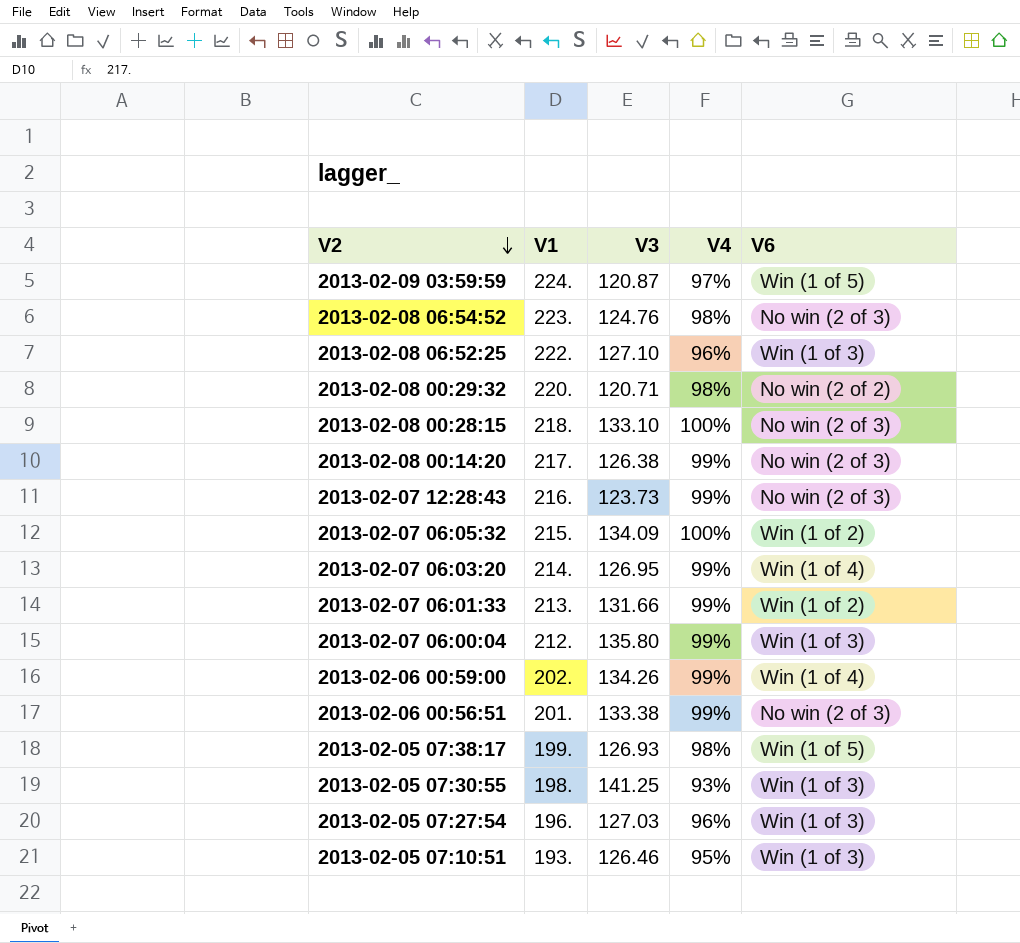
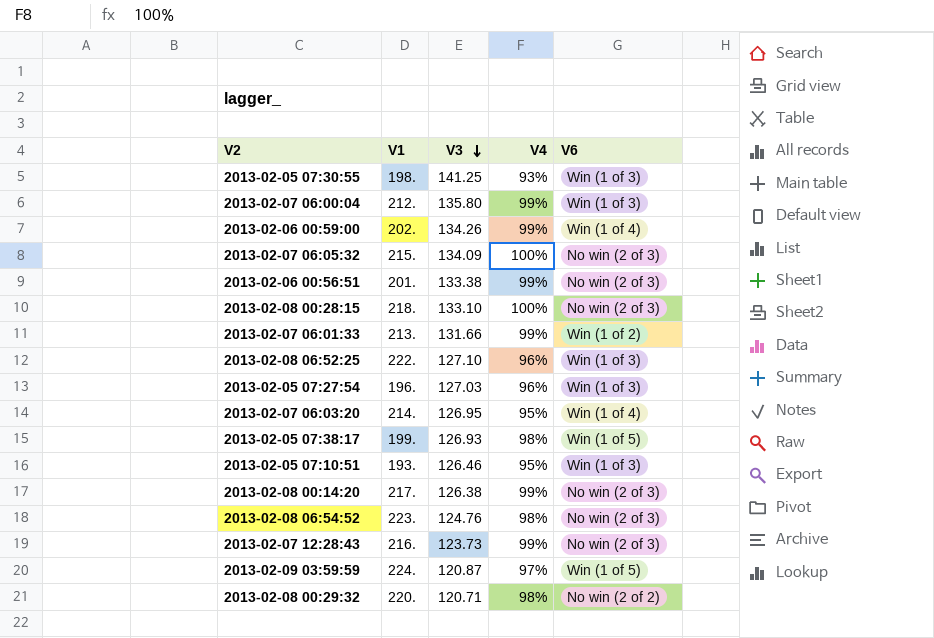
row order: V2 descending -> V3 descending
2013-02-07 06:05:32 | V6: Win (1 of 2) -> No win (2 of 3)
2013-02-07 06:03:20 | V4: 99% -> 95%

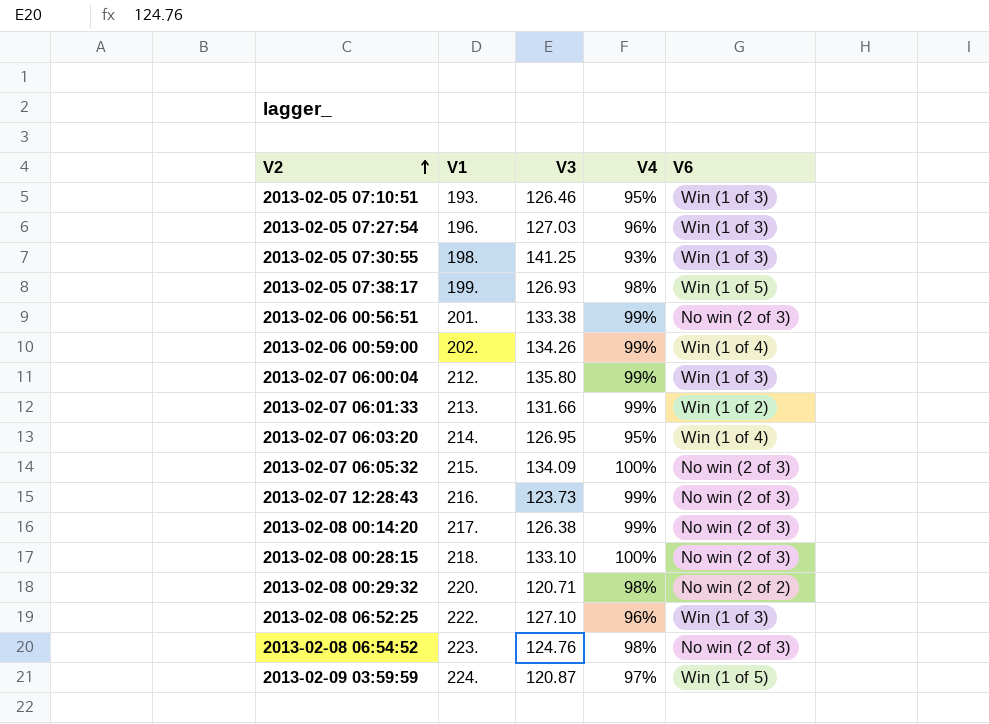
row order: V3 descending -> V2 ascending

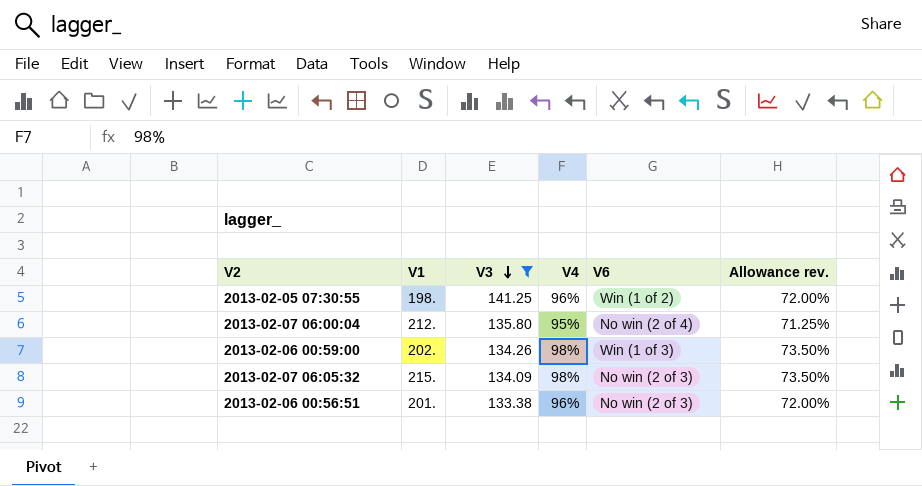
filter: none -> V3 >= 133.38
row order: V2 ascending -> V3 descending
column Allowance rev. | formula: none -> [V4] * 0.75
2013-02-05 07:30:55 | V4: 93% -> 96%
2013-02-05 07:30:55 | V6: Win (1 of 3) -> Win (1 of 2)
2013-02-07 06:00:04 | V4: 99% -> 95%
2013-02-07 06:00:04 | V6: Win (1 of 3) -> No win (2 of 4)
2013-02-06 00:59:00 | V4: 99% -> 98%
2013-02-06 00:59:00 | V6: Win (1 of 4) -> Win (1 of 3)
2013-02-07 06:05:32 | V4: 100% -> 98%
2013-02-06 00:56:51 | V4: 99% -> 96%

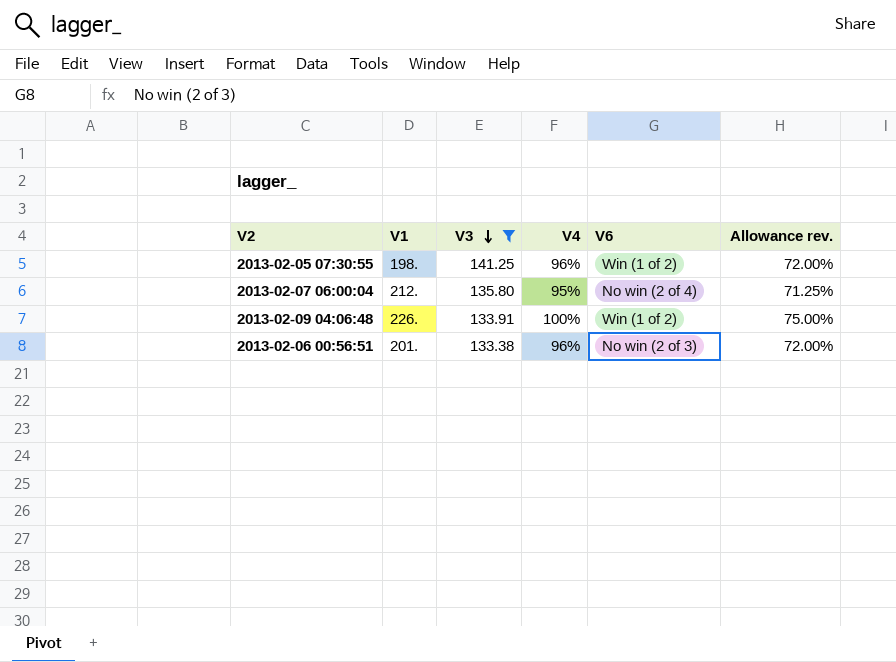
row 2013-02-06 00:59:00: 202. | 134.26 | 98% | Win (1 of 3) | 73.50% -> none
row 2013-02-07 06:05:32: 215. | 134.09 | 98% | No win (2 of 3) | 73.50% -> none
row 2013-02-09 04:06:48: none -> 226. | 133.91 | 100% | Win (1 of 2) | 75.00%

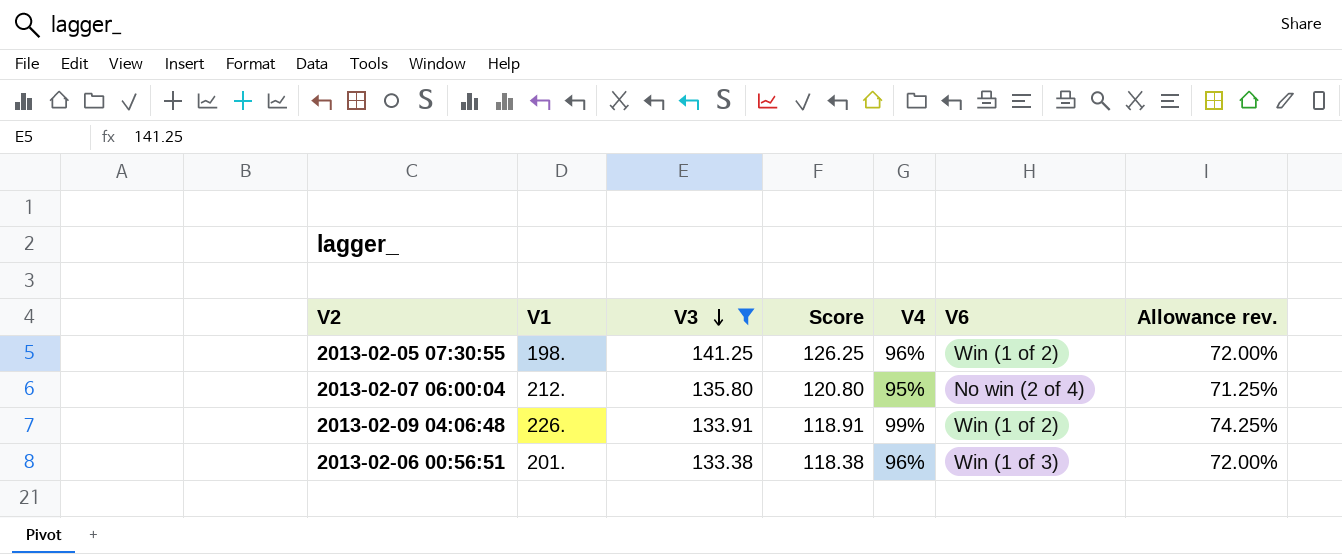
column Score | formula: none -> [V3] - 15
2013-02-09 04:06:48 | V4: 100% -> 99%
2013-02-09 04:06:48 | Allowance rev.: 75.00% -> 74.25%
2013-02-06 00:56:51 | V6: No win (2 of 3) -> Win (1 of 3)

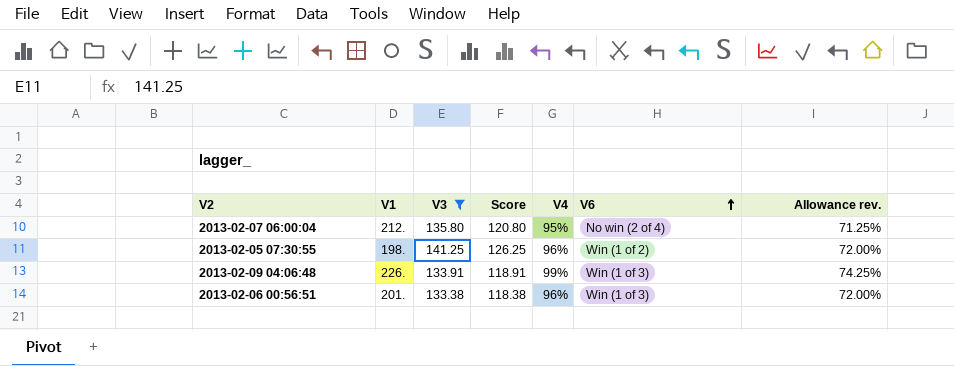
row order: V3 descending -> V6 ascending
2013-02-09 04:06:48 | V6: Win (1 of 2) -> Win (1 of 3)

